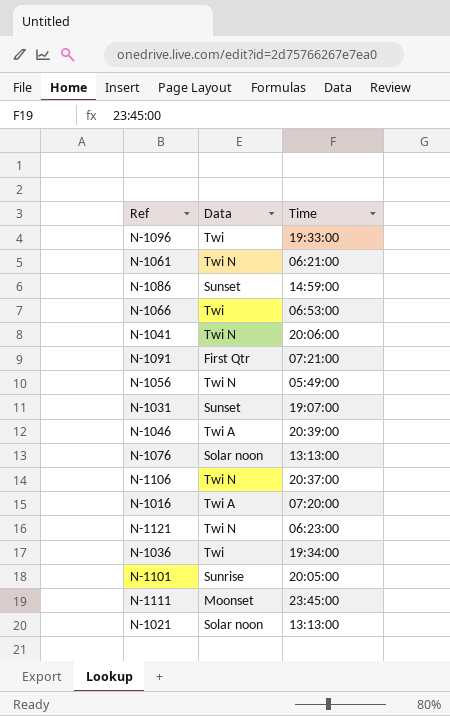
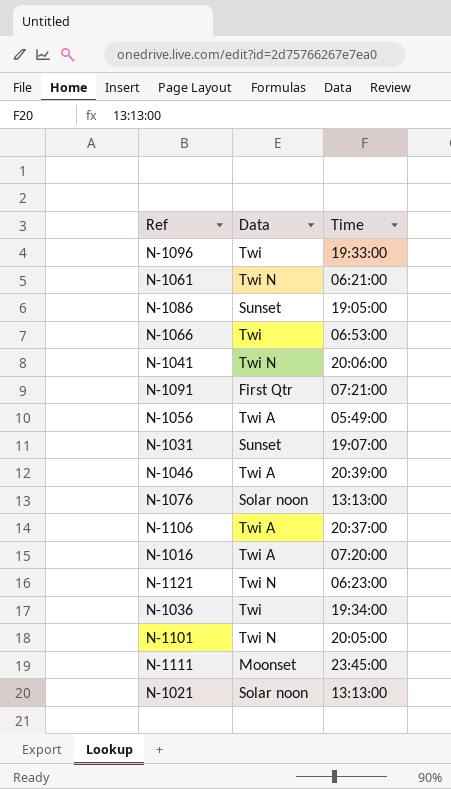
N-1086 | Time: 14:59:00 -> 19:05:00
N-1056 | Data: Twi N -> Twi A
N-1106 | Data: Twi N -> Twi A
N-1101 | Data: Sunrise -> Twi N

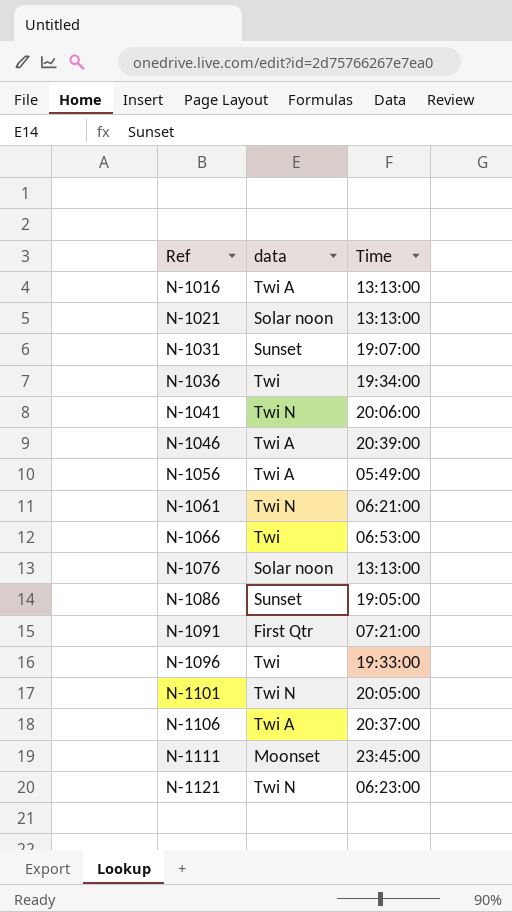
row order: none -> Ref ascending
column name: Data -> data
N-1016 | Time: 07:20:00 -> 13:13:00

